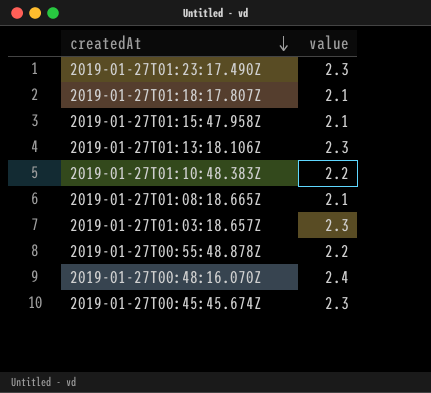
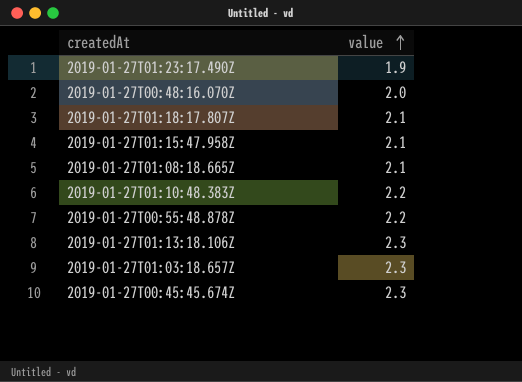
row order: createdAt descending -> value ascending
2019-01-27T01:23:17.490Z | value: 2.3 -> 1.9
2019-01-27T00:48:16.070Z | value: 2.4 -> 2.0

